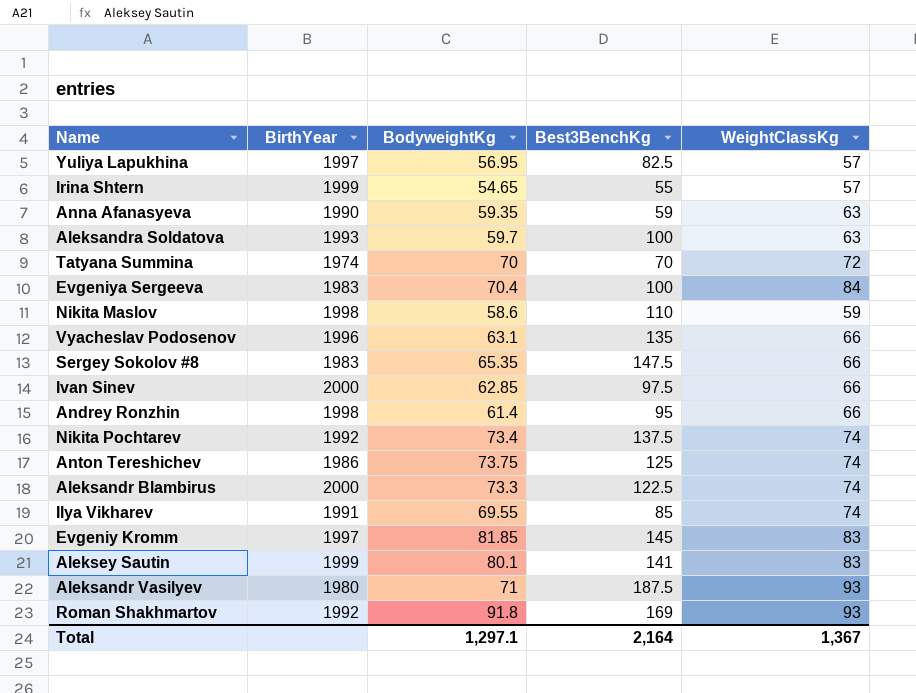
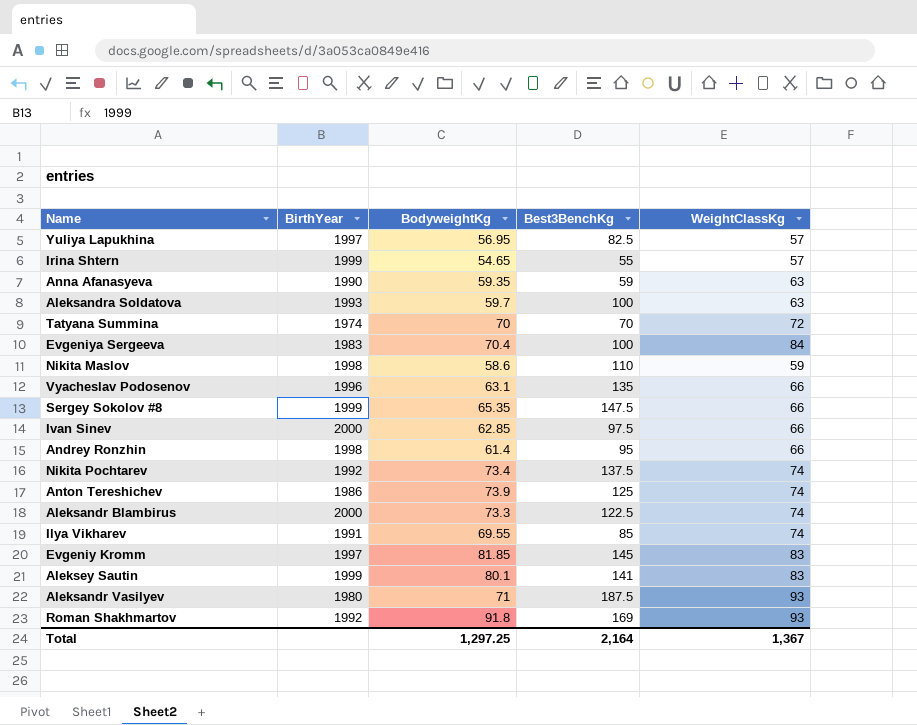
Sergey Sokolov #8 | BirthYear: 1983 -> 1999
Anton Tereshichev | BodyweightKg: 73.75 -> 73.9
Total | BodyweightKg: 1,297.1 -> 1,297.25

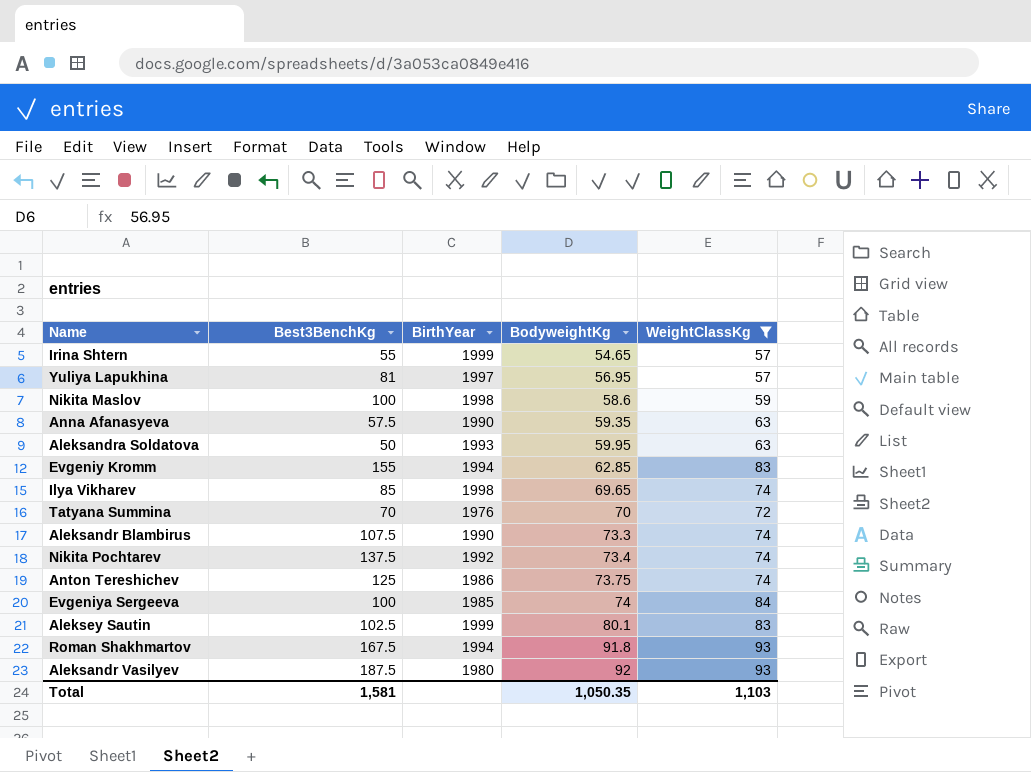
filter: none -> WeightClassKg != 66
row order: none -> BodyweightKg ascending
column Best3BenchKg | position: 4 -> 2
Yuliya Lapukhina | Best3BenchKg: 82.5 -> 81
Nikita Maslov | Best3BenchKg: 110 -> 100
Anna Afanasyeva | Best3BenchKg: 59 -> 57.5
Aleksandra Soldatova | Best3BenchKg: 100 -> 50
Aleksandra Soldatova | BodyweightKg: 59.7 -> 59.95
Evgeniy Kromm | Best3BenchKg: 145 -> 155
Evgeniy Kromm | BirthYear: 1997 -> 1994
Evgeniy Kromm | BodyweightKg: 81.85 -> 62.85
Ilya Vikharev | BirthYear: 1991 -> 1998
Ilya Vikharev | BodyweightKg: 69.55 -> 69.65
Tatyana Summina | BirthYear: 1974 -> 1976
Aleksandr Blambirus | Best3BenchKg: 122.5 -> 107.5
Aleksandr Blambirus | BirthYear: 2000 -> 1990
Anton Tereshichev | BodyweightKg: 73.9 -> 73.75
Evgeniya Sergeeva | BirthYear: 1983 -> 1985
Evgeniya Sergeeva | BodyweightKg: 70.4 -> 74
Aleksey Sautin | Best3BenchKg: 141 -> 102.5
Roman Shakhmartov | Best3BenchKg: 169 -> 167.5
Roman Shakhmartov | BirthYear: 1992 -> 1994
Aleksandr Vasilyev | BodyweightKg: 71 -> 92
Total | Best3BenchKg: 2,164 -> 1,581
Total | BodyweightKg: 1,297.25 -> 1,050.35
Total | WeightClassKg: 1,367 -> 1,103

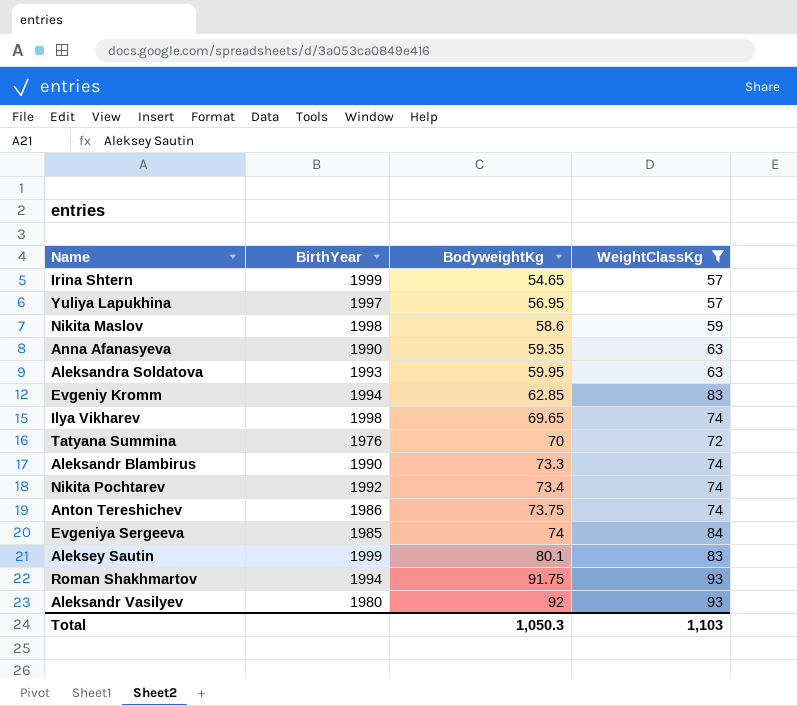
column Best3BenchKg | position: 2 -> none
Roman Shakhmartov | BodyweightKg: 91.8 -> 91.75
Total | BodyweightKg: 1,050.35 -> 1,050.3

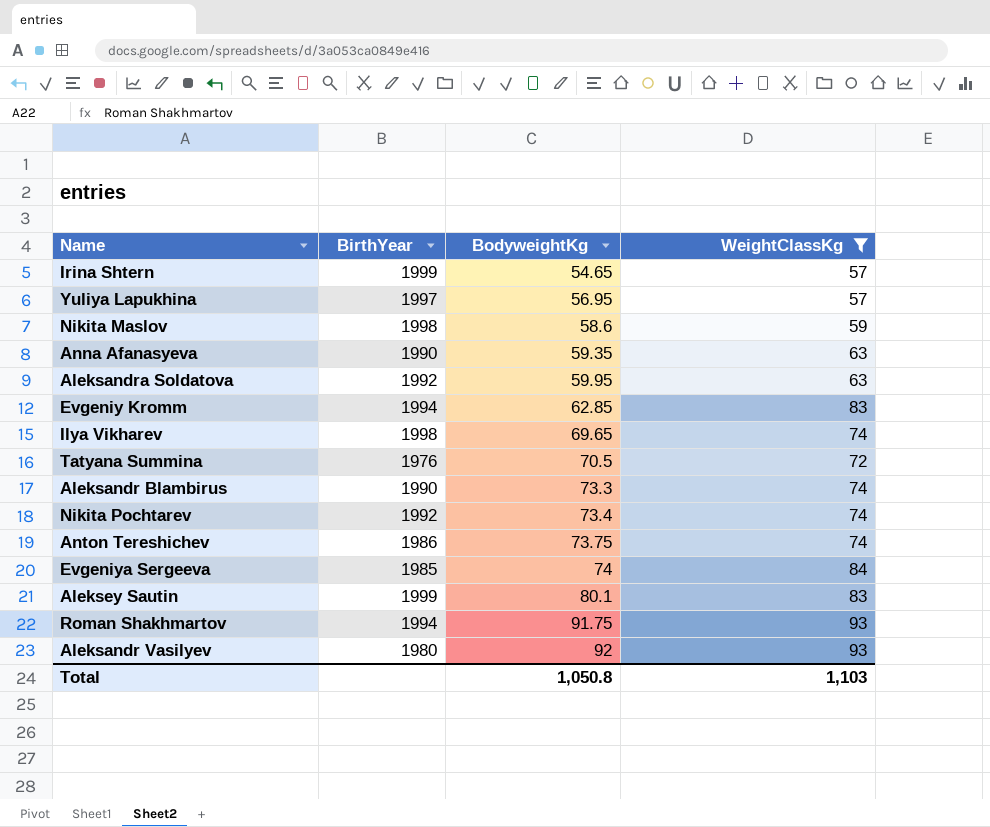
Aleksandra Soldatova | BirthYear: 1993 -> 1992
Tatyana Summina | BodyweightKg: 70 -> 70.5
Total | BodyweightKg: 1,050.3 -> 1,050.8

